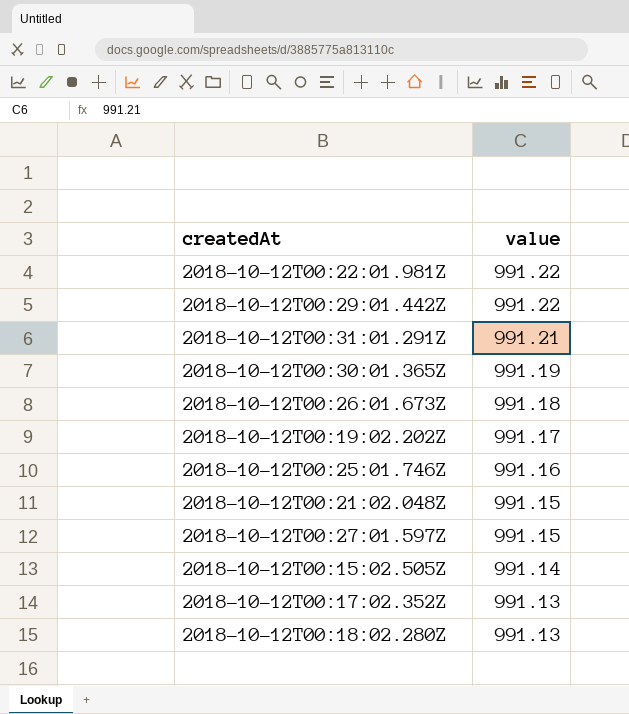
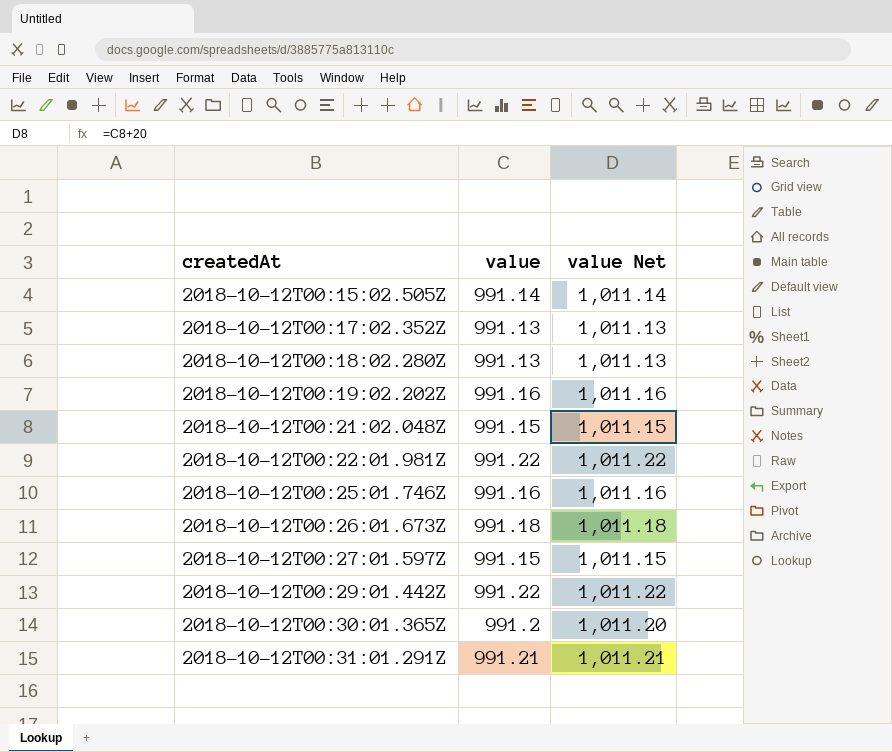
row order: value descending -> createdAt ascending
column value Net | formula: none -> [value] + 20
2018-10-12T00:19:02.202Z | value: 991.17 -> 991.16
2018-10-12T00:30:01.365Z | value: 991.19 -> 991.2

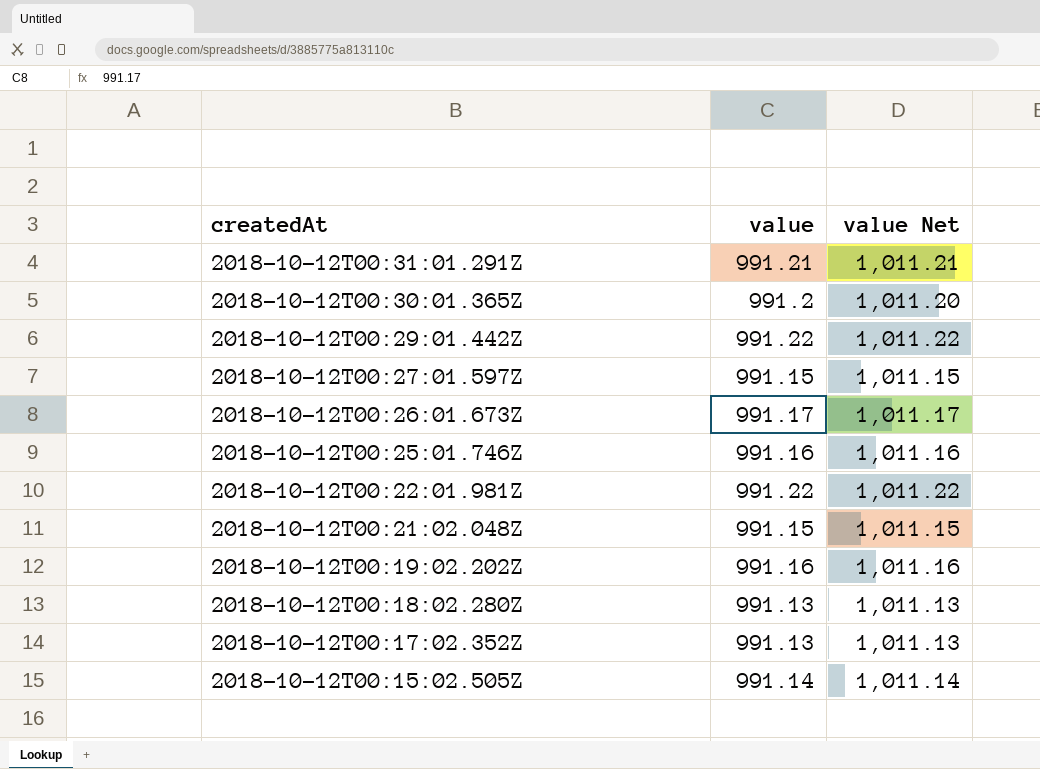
row order: createdAt ascending -> createdAt descending
2018-10-12T00:26:01.673Z | value: 991.18 -> 991.17
2018-10-12T00:26:01.673Z | value Net: 1,011.18 -> 1,011.17

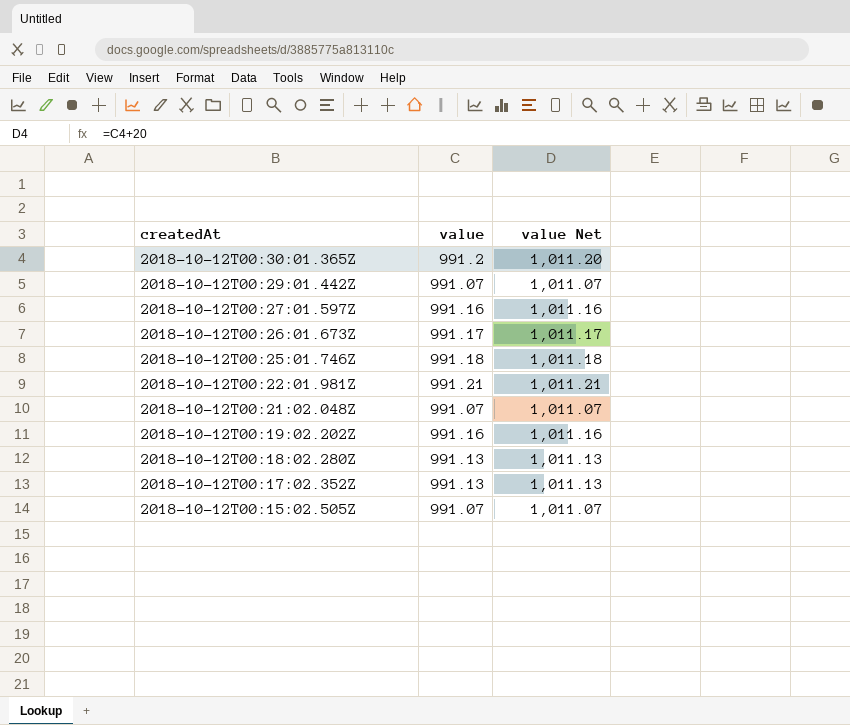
row 2018-10-12T00:31:01.291Z: 991.21 | 1,011.21 -> none
2018-10-12T00:29:01.442Z | value: 991.22 -> 991.07
2018-10-12T00:29:01.442Z | value Net: 1,011.22 -> 1,011.07
2018-10-12T00:27:01.597Z | value: 991.15 -> 991.16
2018-10-12T00:27:01.597Z | value Net: 1,011.15 -> 1,011.16
2018-10-12T00:25:01.746Z | value: 991.16 -> 991.18
2018-10-12T00:25:01.746Z | value Net: 1,011.16 -> 1,011.18
2018-10-12T00:22:01.981Z | value: 991.22 -> 991.21
2018-10-12T00:22:01.981Z | value Net: 1,011.22 -> 1,011.21
2018-10-12T00:21:02.048Z | value: 991.15 -> 991.07
2018-10-12T00:21:02.048Z | value Net: 1,011.15 -> 1,011.07
2018-10-12T00:15:02.505Z | value: 991.14 -> 991.07
2018-10-12T00:15:02.505Z | value Net: 1,011.14 -> 1,011.07

